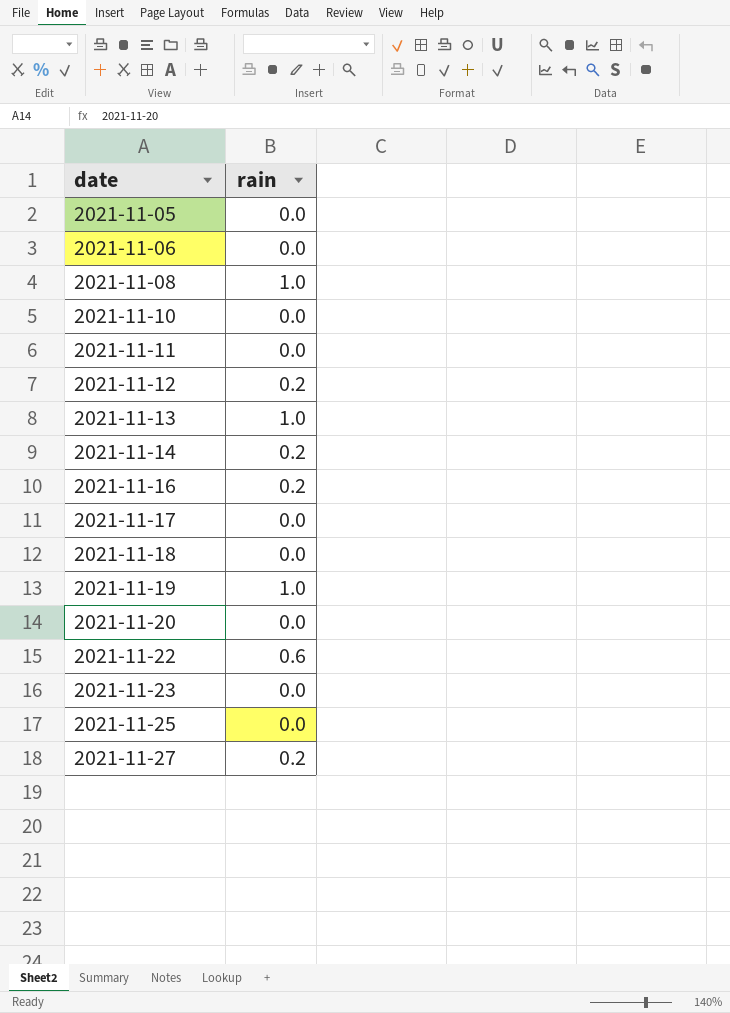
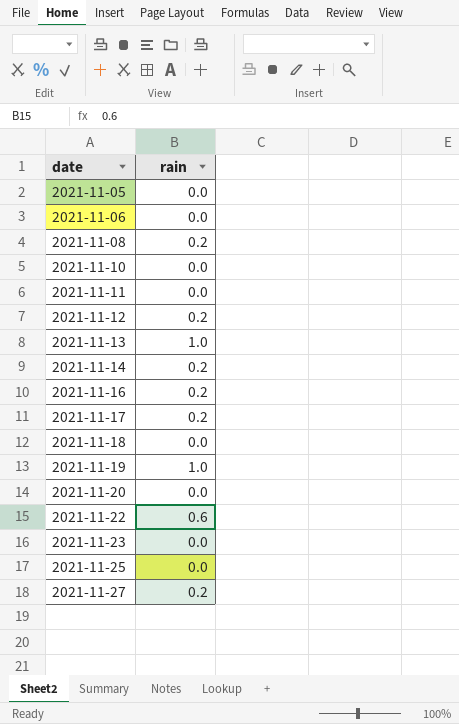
2021-11-08 | rain: 1.0 -> 0.2
2021-11-17 | rain: 0.0 -> 0.2

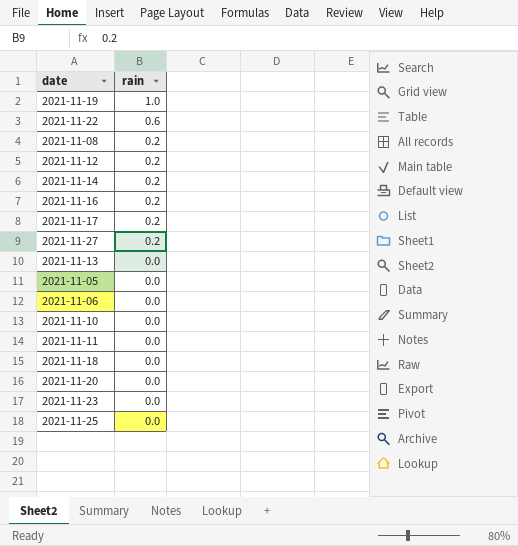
row order: date ascending -> rain descending
2021-11-13 | rain: 1.0 -> 0.0

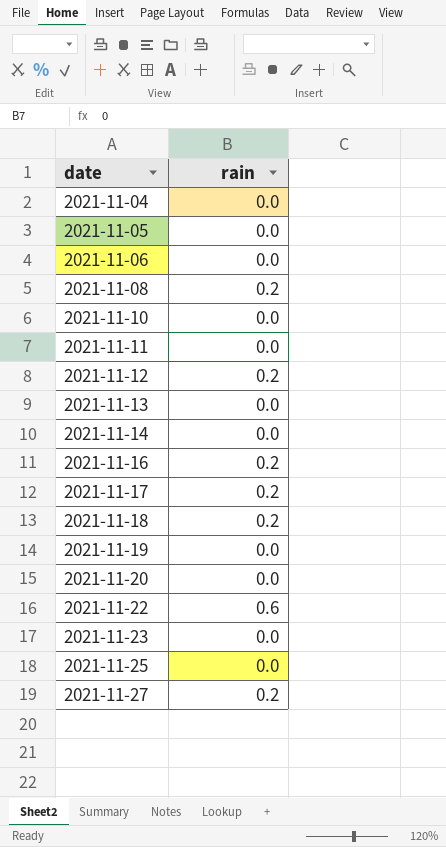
row order: rain descending -> date ascending
row 2021-11-04: none -> 0.0
2021-11-14 | rain: 0.2 -> 0.0
2021-11-18 | rain: 0.0 -> 0.2
2021-11-19 | rain: 1.0 -> 0.0

